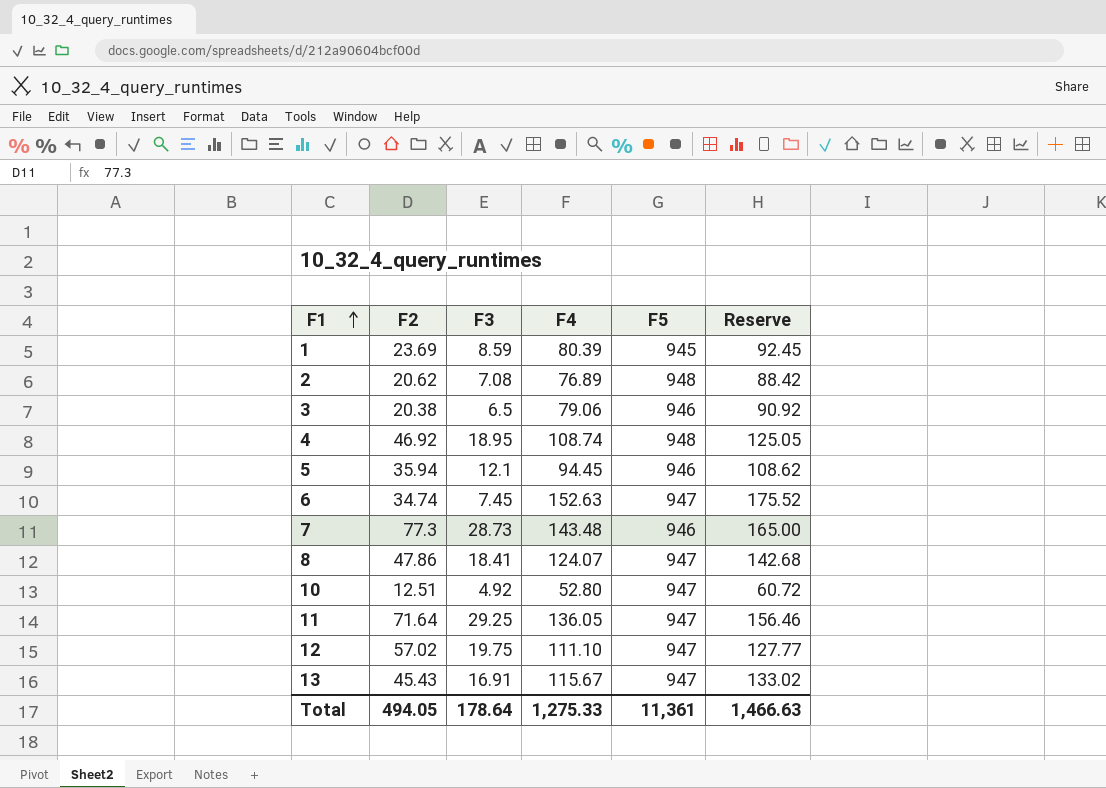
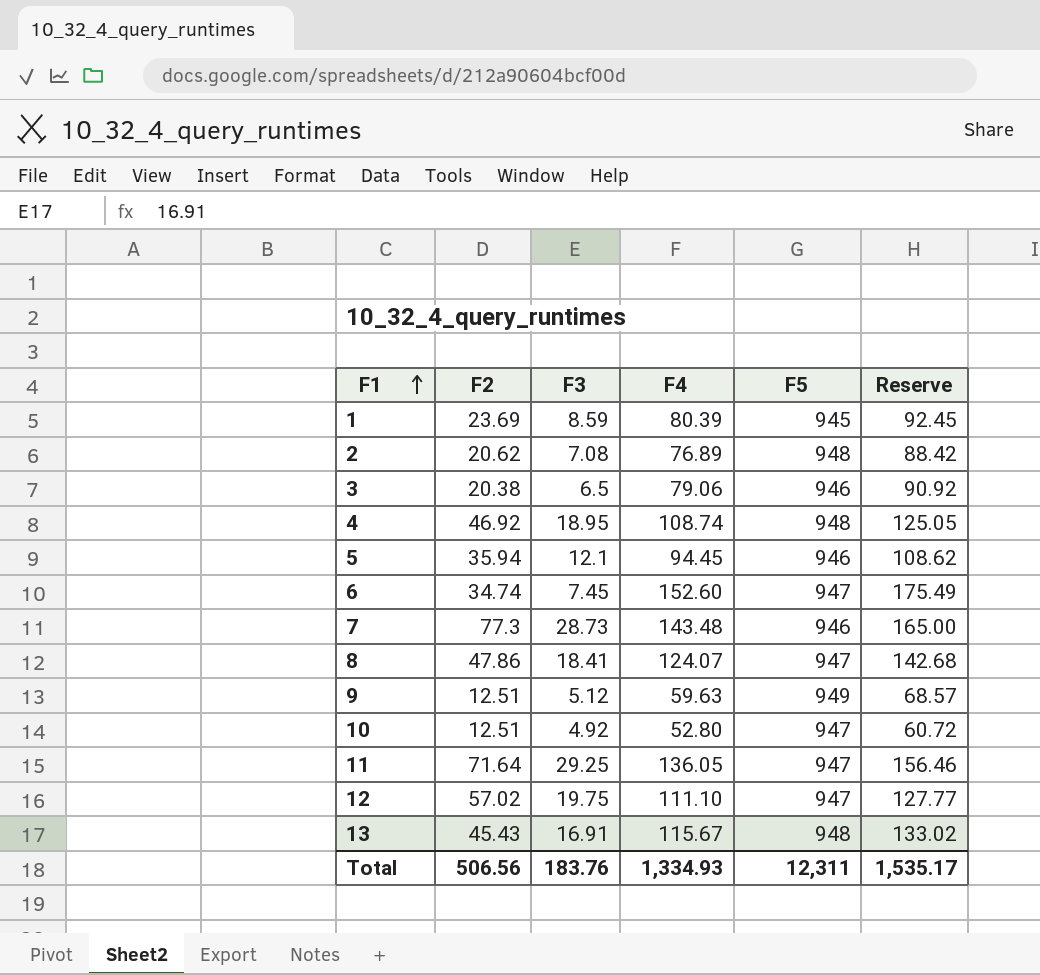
6 | F4: 152.63 -> 152.60
6 | Reserve: 175.52 -> 175.49
row 9: none -> 12.51 | 5.12 | 59.63 | 949 | 68.57
13 | F5: 947 -> 948
Total | F2: 494.05 -> 506.56
Total | F3: 178.64 -> 183.76
Total | F4: 1,275.33 -> 1,334.93
Total | F5: 11,361 -> 12,311
Total | Reserve: 1,466.63 -> 1,535.17

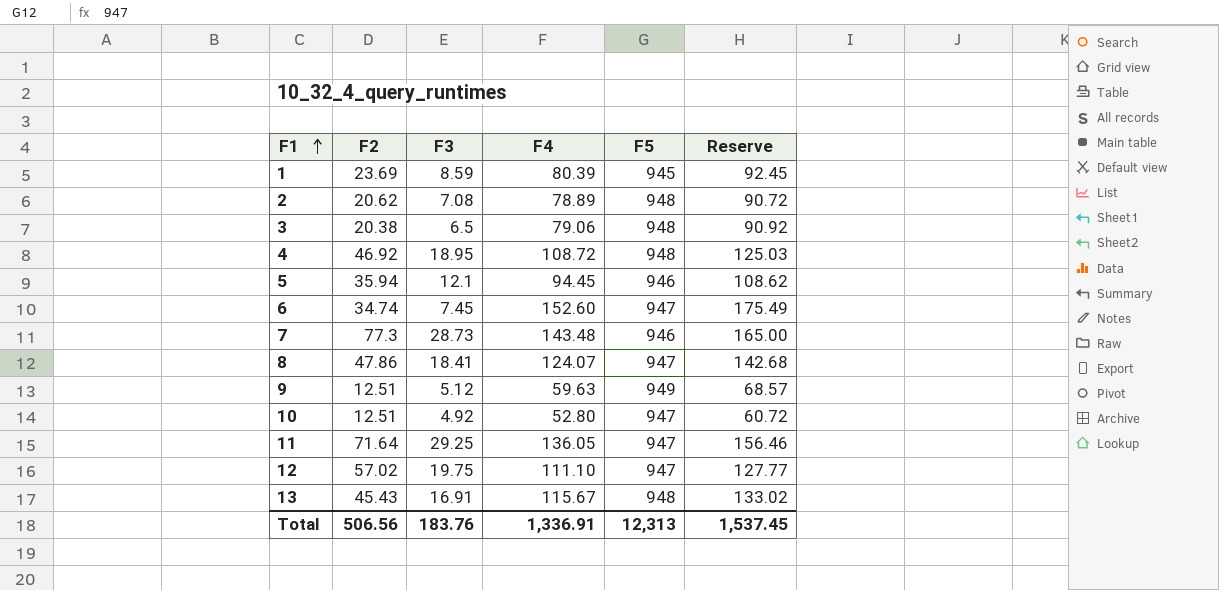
2 | F4: 76.89 -> 78.89
2 | Reserve: 88.42 -> 90.72
3 | F5: 946 -> 948
4 | F4: 108.74 -> 108.72
4 | Reserve: 125.05 -> 125.03
Total | F4: 1,334.93 -> 1,336.91
Total | F5: 12,311 -> 12,313
Total | Reserve: 1,535.17 -> 1,537.45

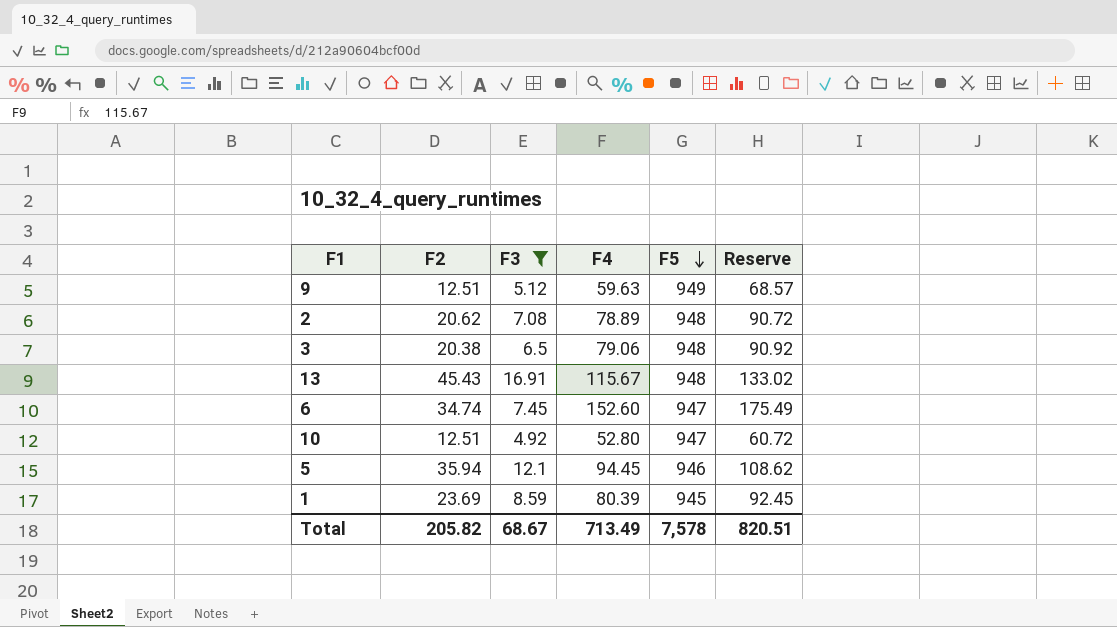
filter: none -> F3 <= 16.91
row order: F1 ascending -> F5 descending
Total | F2: 506.56 -> 205.82
Total | F3: 183.76 -> 68.67
Total | F4: 1,336.91 -> 713.49
Total | F5: 12,313 -> 7,578
Total | Reserve: 1,537.45 -> 820.51

